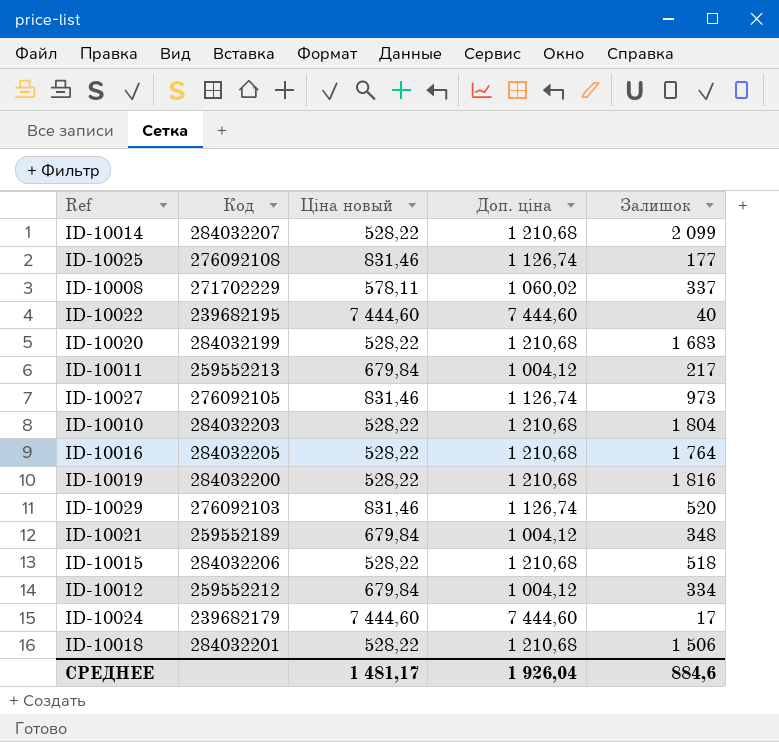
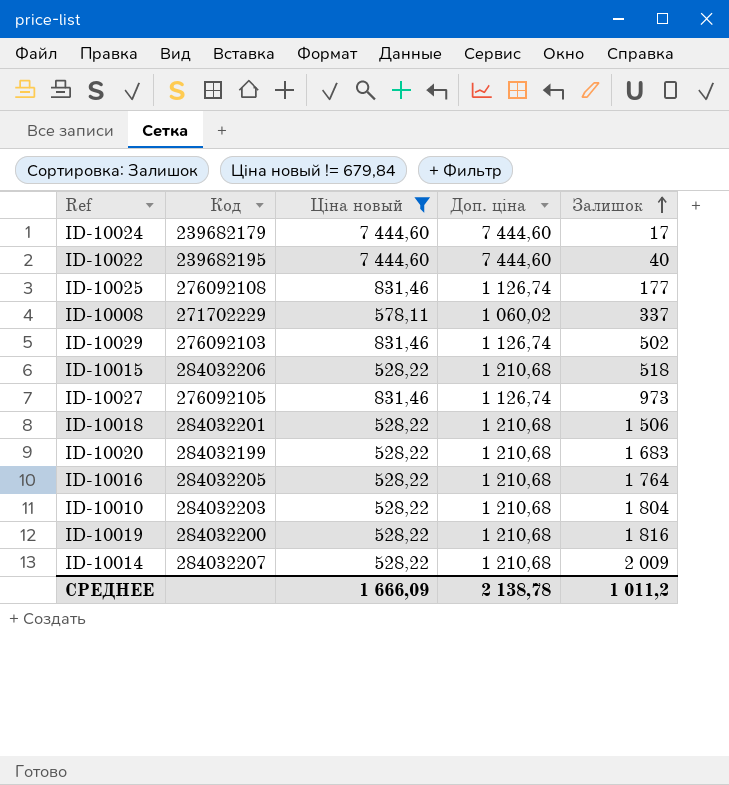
filter: none -> Ціна новый != 679,84
row order: none -> Залишок ascending
ID-10029 | Залишок: 520 -> 502
ID-10014 | Залишок: 2 099 -> 2 009
СРЕДНЕЕ | Ціна новый: 1 481,17 -> 1 666,09
СРЕДНЕЕ | Доп. ціна: 1 926,04 -> 2 138,78
СРЕДНЕЕ | Залишок: 884,6 -> 1 011,2

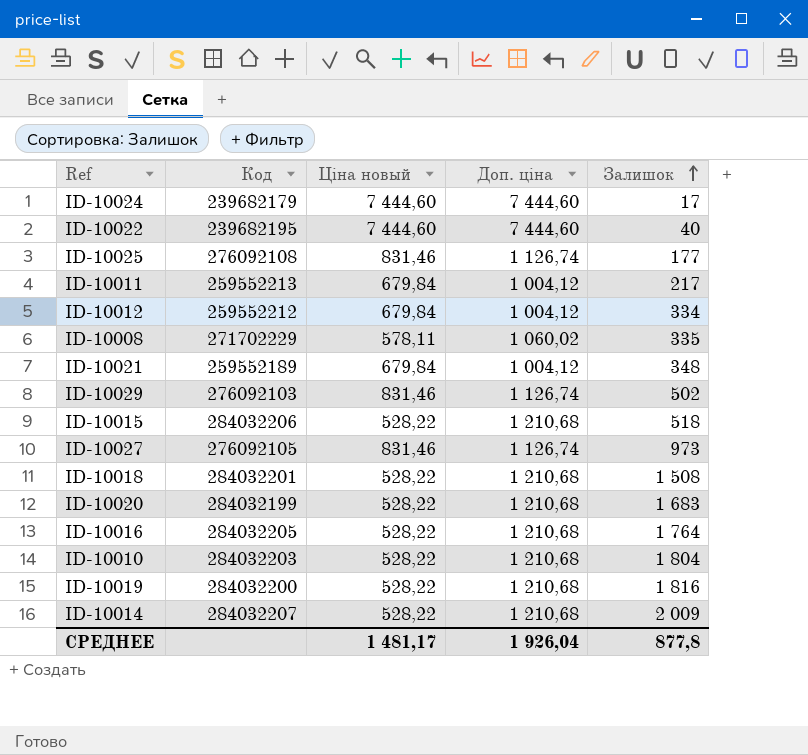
filter: Ціна новый != 679,84 -> none
ID-10008 | Залишок: 337 -> 335
ID-10018 | Залишок: 1 506 -> 1 508
СРЕДНЕЕ | Ціна новый: 1 666,09 -> 1 481,17
СРЕДНЕЕ | Доп. ціна: 2 138,78 -> 1 926,04
СРЕДНЕЕ | Залишок: 1 011,2 -> 877,8

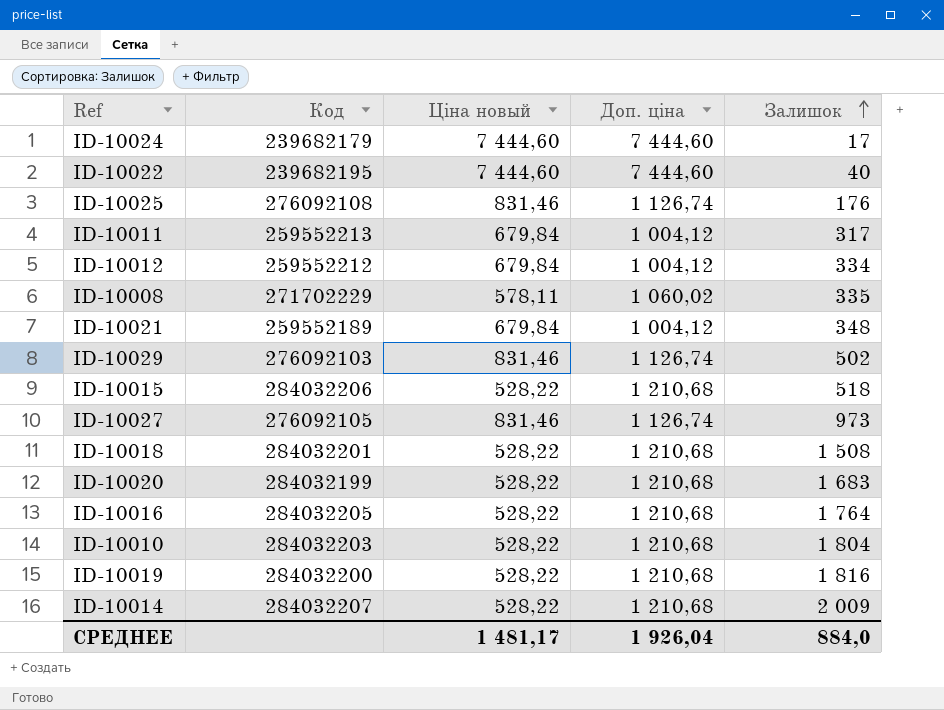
ID-10025 | Залишок: 177 -> 176
ID-10011 | Залишок: 217 -> 317
СРЕДНЕЕ | Залишок: 877,8 -> 884,0

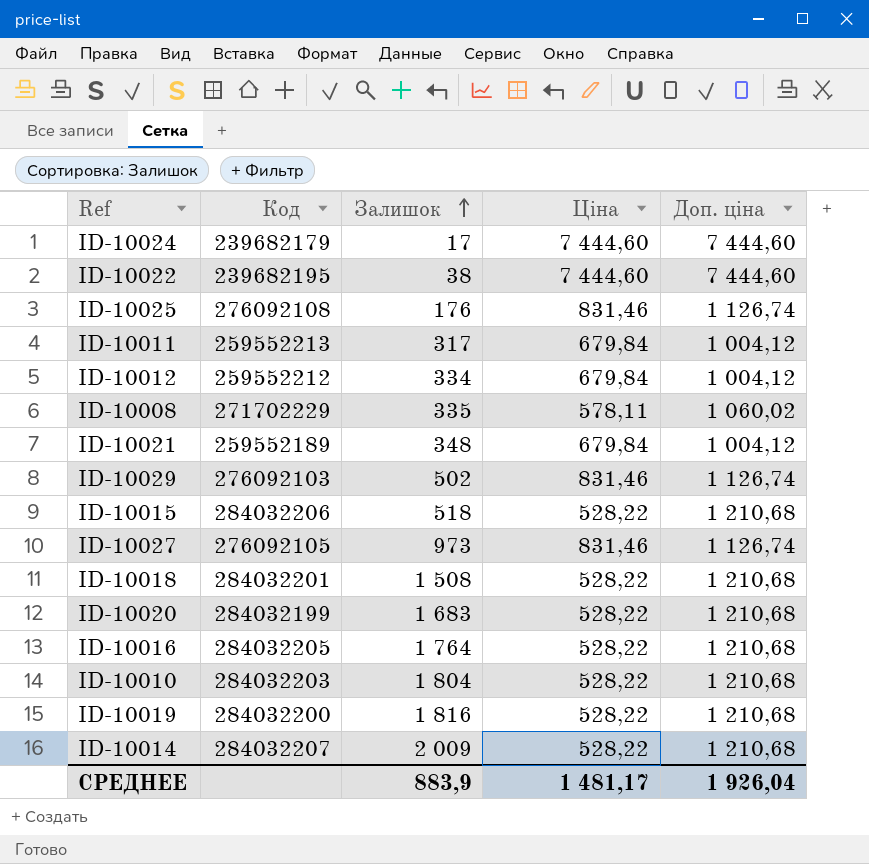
column Залишок | position: 5 -> 3
column name: Ціна новый -> Ціна
ID-10022 | Залишок: 40 -> 38
СРЕДНЕЕ | Залишок: 884,0 -> 883,9

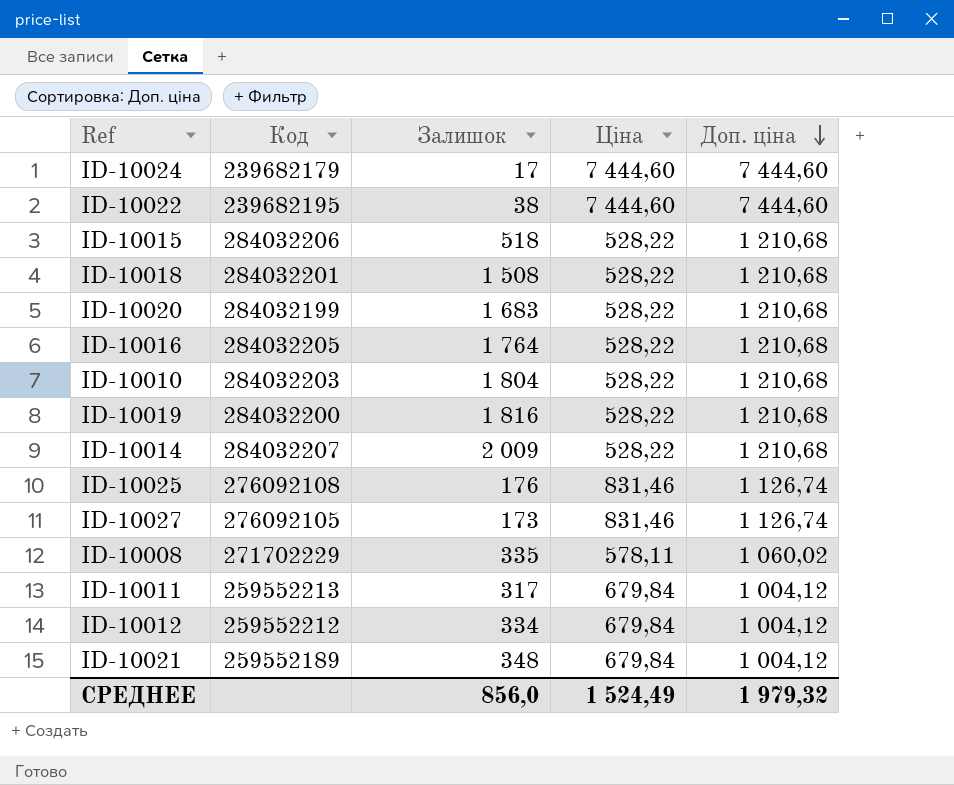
row order: Залишок ascending -> Доп. ціна descending
row ID-10029: 276092103 | 502 | 831,46 | 1 126,74 -> none
ID-10027 | Залишок: 973 -> 173
СРЕДНЕЕ | Залишок: 883,9 -> 856,0
СРЕДНЕЕ | Ціна: 1 481,17 -> 1 524,49
СРЕДНЕЕ | Доп. ціна: 1 926,04 -> 1 979,32

